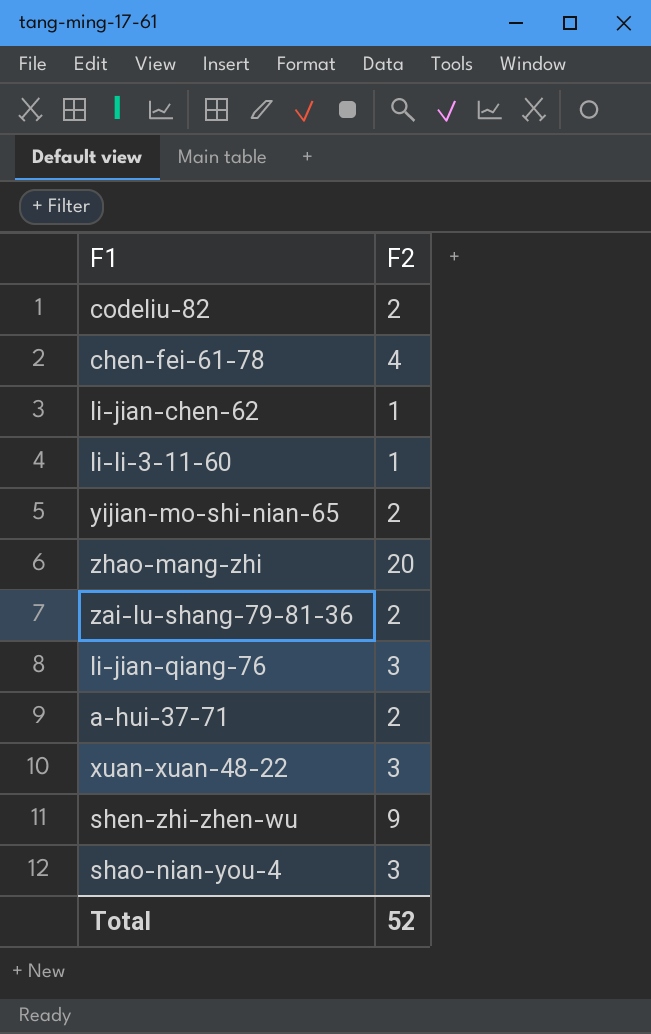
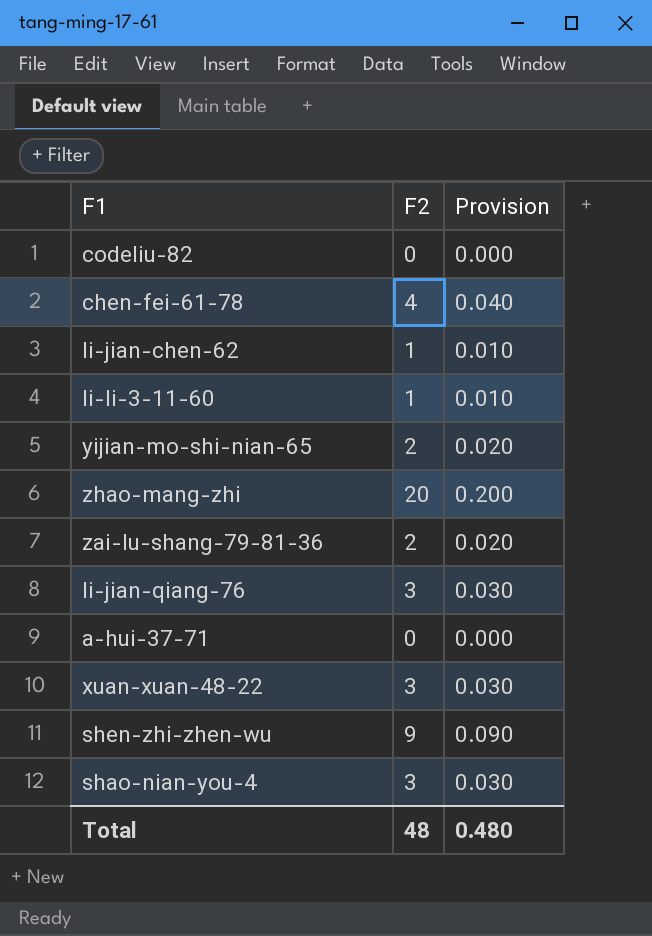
column Provision | formula: none -> [F2] * 0.01
codeliu-82 | F2: 2 -> 0
a-hui-37-71 | F2: 2 -> 0
Total | F2: 52 -> 48

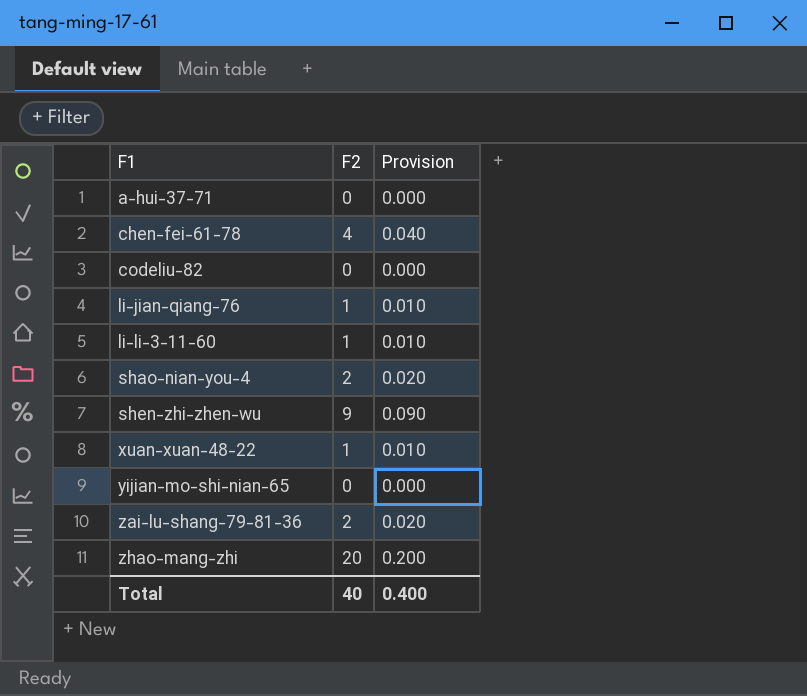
row order: none -> F1 ascending
row li-jian-chen-62: 1 | 0.010 -> none
li-jian-qiang-76 | F2: 3 -> 1
li-jian-qiang-76 | Provision: 0.030 -> 0.010
shao-nian-you-4 | F2: 3 -> 2
shao-nian-you-4 | Provision: 0.030 -> 0.020
xuan-xuan-48-22 | F2: 3 -> 1
xuan-xuan-48-22 | Provision: 0.030 -> 0.010
yijian-mo-shi-nian-65 | F2: 2 -> 0
yijian-mo-shi-nian-65 | Provision: 0.020 -> 0.000
Total | F2: 48 -> 40
Total | Provision: 0.480 -> 0.400

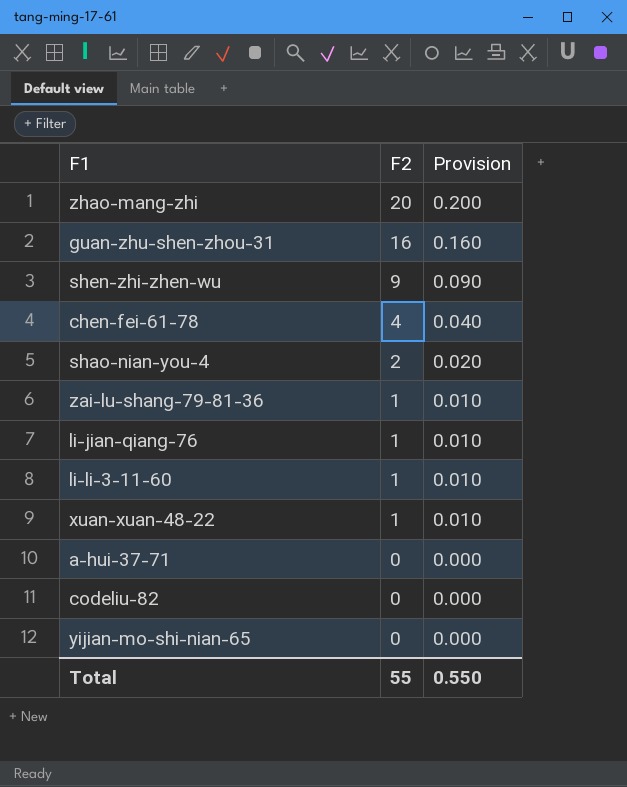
row order: F1 ascending -> F2 descending
row guan-zhu-shen-zhou-31: none -> 16 | 0.160
zai-lu-shang-79-81-36 | F2: 2 -> 1
zai-lu-shang-79-81-36 | Provision: 0.020 -> 0.010
Total | F2: 40 -> 55
Total | Provision: 0.400 -> 0.550

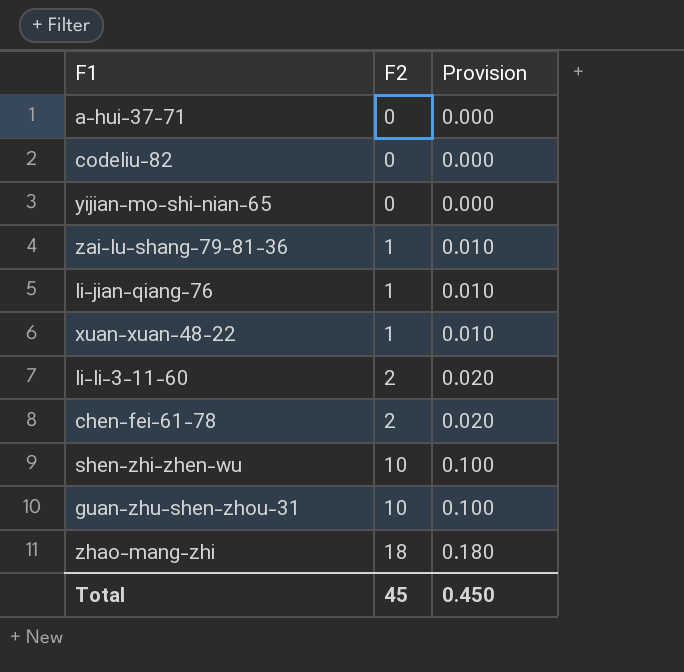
row order: F2 descending -> F2 ascending
row shao-nian-you-4: 2 | 0.020 -> none
li-li-3-11-60 | F2: 1 -> 2
li-li-3-11-60 | Provision: 0.010 -> 0.020
chen-fei-61-78 | F2: 4 -> 2
chen-fei-61-78 | Provision: 0.040 -> 0.020
shen-zhi-zhen-wu | F2: 9 -> 10
shen-zhi-zhen-wu | Provision: 0.090 -> 0.100
guan-zhu-shen-zhou-31 | F2: 16 -> 10
guan-zhu-shen-zhou-31 | Provision: 0.160 -> 0.100
zhao-mang-zhi | F2: 20 -> 18
zhao-mang-zhi | Provision: 0.200 -> 0.180
Total | F2: 55 -> 45
Total | Provision: 0.550 -> 0.450

